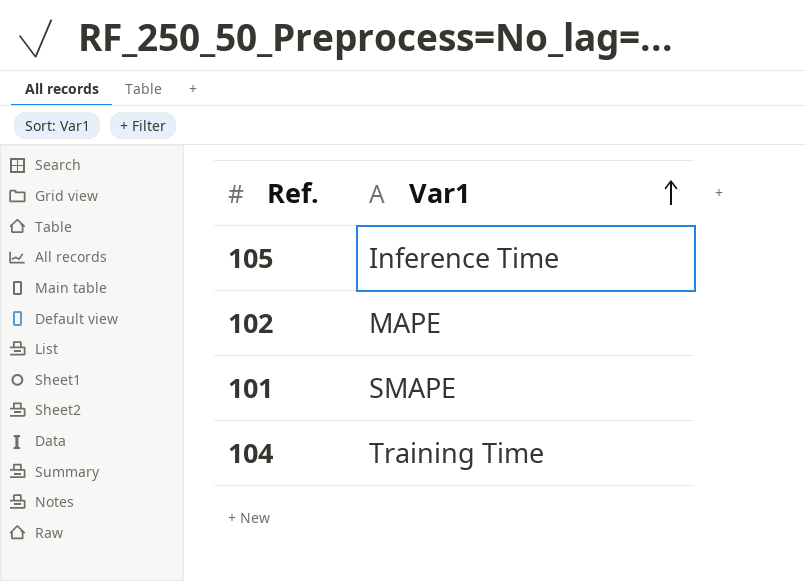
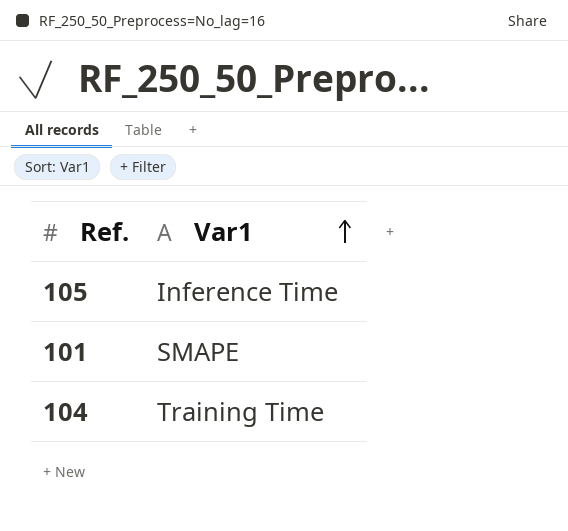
row 102: MAPE -> none

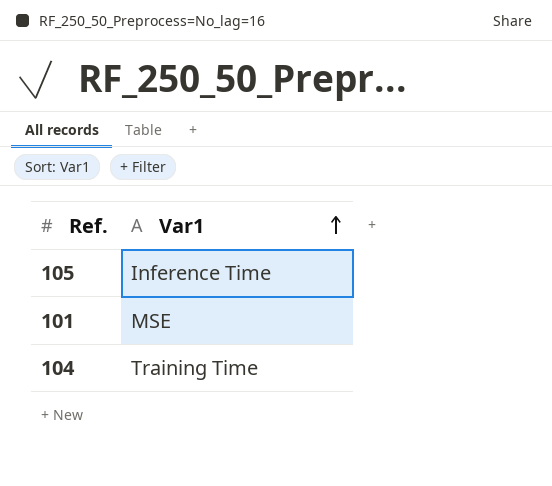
101 | Var1: SMAPE -> MSE

